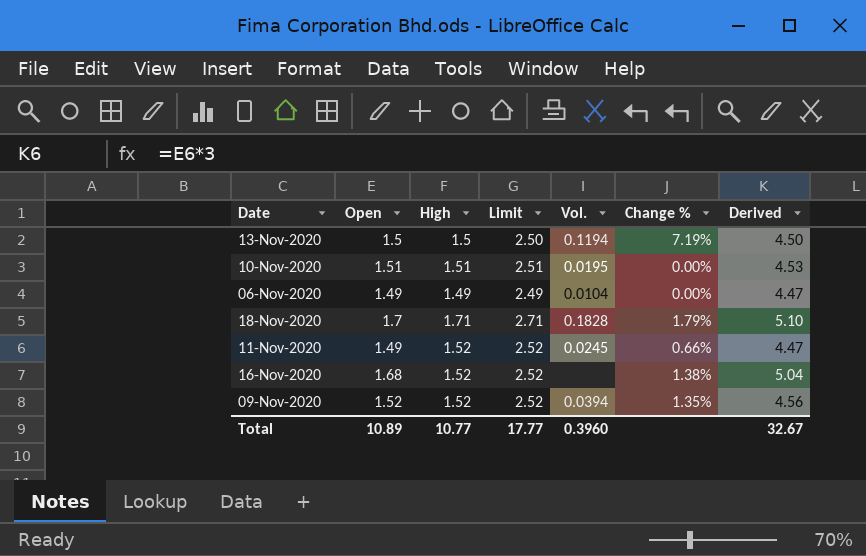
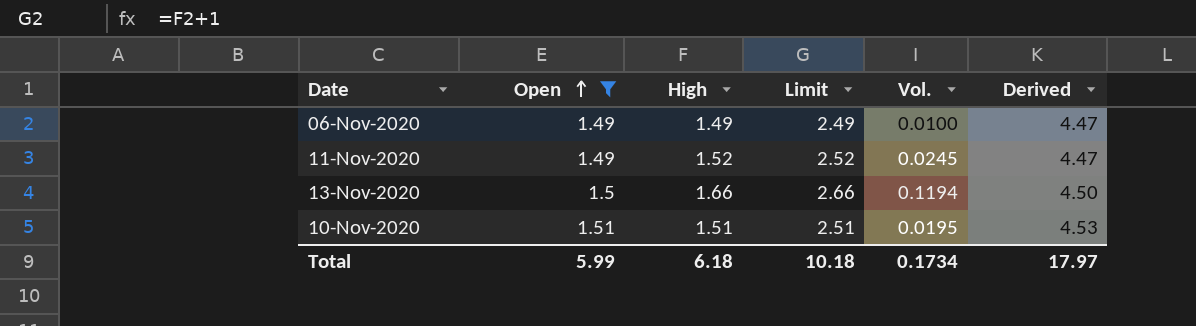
filter: none -> Open <= 1.51
row order: none -> Open ascending
column Change % | position: 6 -> none
06-Nov-2020 | Vol.: 0.0104 -> 0.0100
13-Nov-2020 | High: 1.5 -> 1.66
13-Nov-2020 | Limit: 2.50 -> 2.66
Total | Open: 10.89 -> 5.99
Total | High: 10.77 -> 6.18
Total | Limit: 17.77 -> 10.18
Total | Vol.: 0.3960 -> 0.1734
Total | Derived: 32.67 -> 17.97

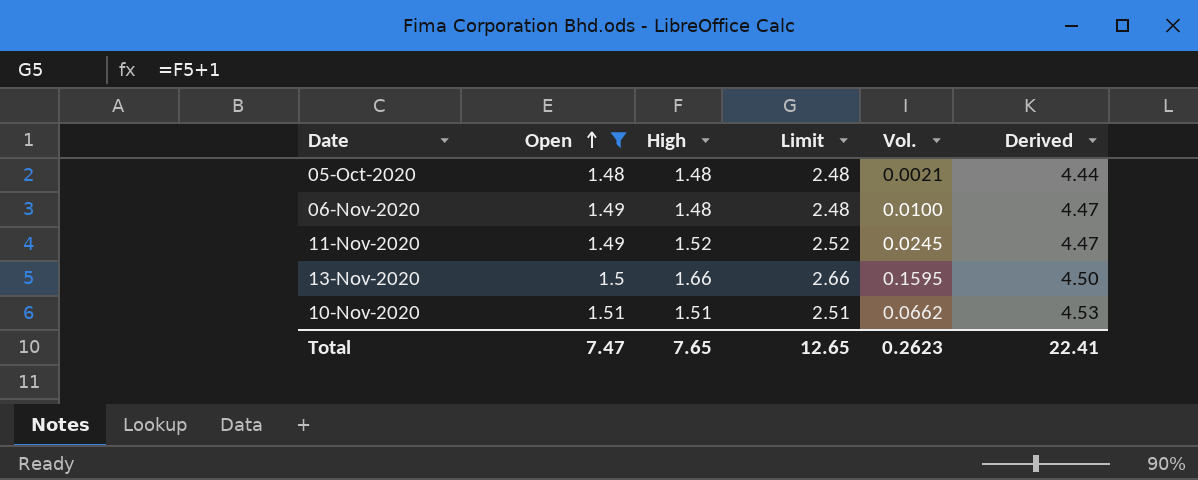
row 05-Oct-2020: none -> 1.48 | 1.48 | 2.48 | 0.0021 | 4.44
06-Nov-2020 | High: 1.49 -> 1.48
06-Nov-2020 | Limit: 2.49 -> 2.48
13-Nov-2020 | Vol.: 0.1194 -> 0.1595
10-Nov-2020 | Vol.: 0.0195 -> 0.0662
Total | Open: 5.99 -> 7.47
Total | High: 6.18 -> 7.65
Total | Limit: 10.18 -> 12.65
Total | Vol.: 0.1734 -> 0.2623
Total | Derived: 17.97 -> 22.41

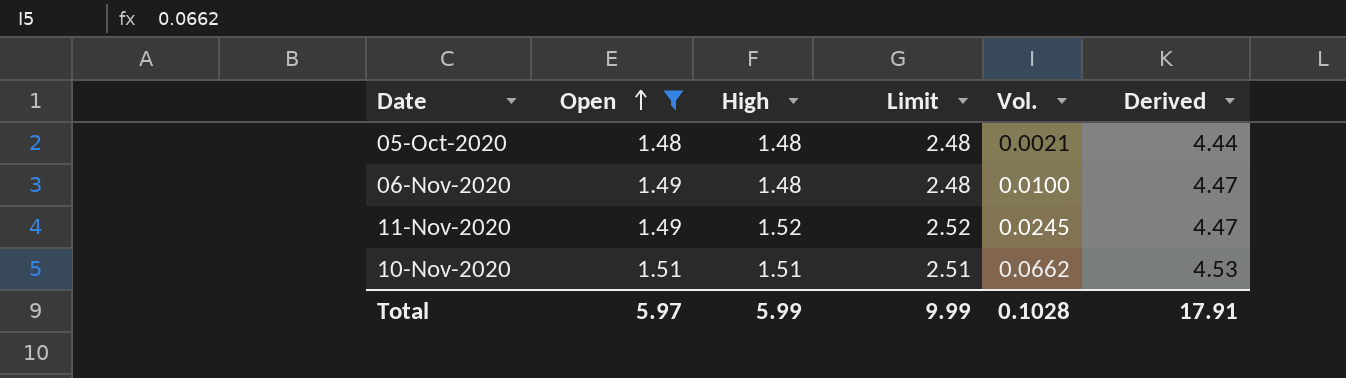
row 13-Nov-2020: 1.5 | 1.66 | 2.66 | 0.1595 | 4.50 -> none
Total | Open: 7.47 -> 5.97
Total | High: 7.65 -> 5.99
Total | Limit: 12.65 -> 9.99
Total | Vol.: 0.2623 -> 0.1028
Total | Derived: 22.41 -> 17.91

